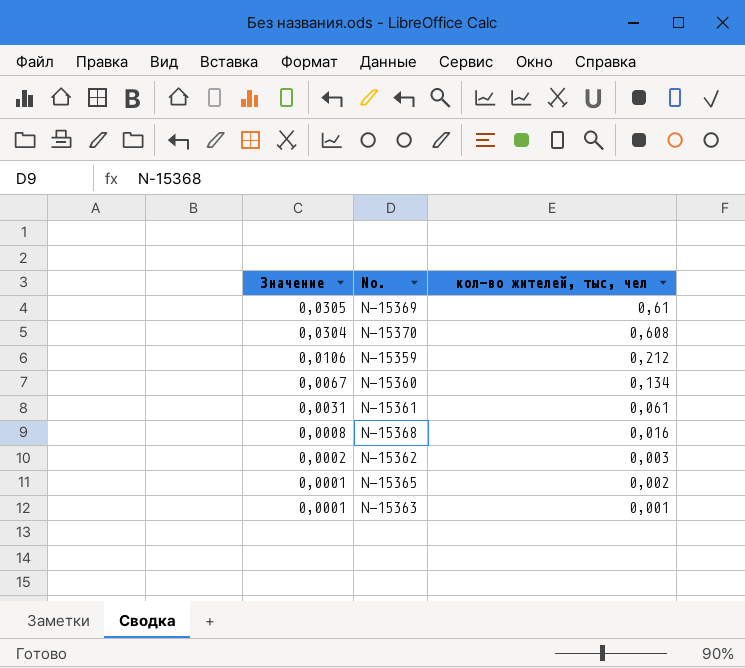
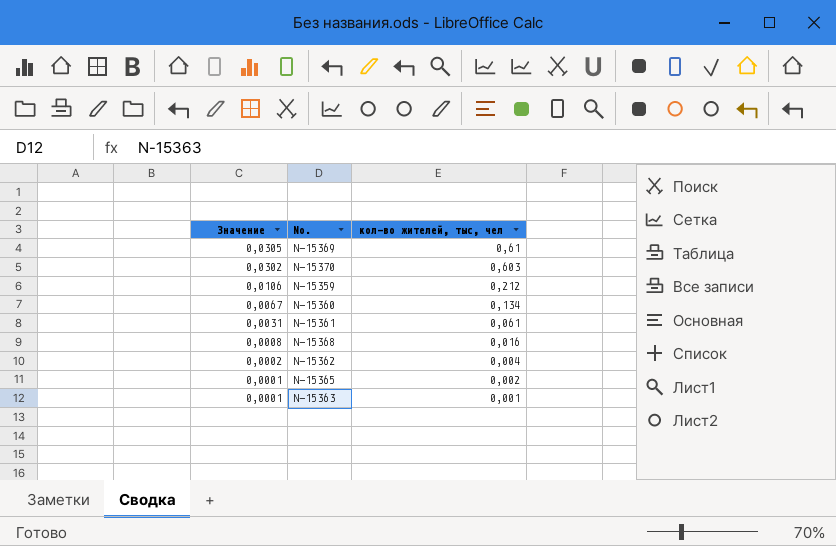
N-15370 | Значение: 0,0304 -> 0,0302
N-15370 | кол-во жителей, тыс, чел: 0,608 -> 0,603
N-15362 | кол-во жителей, тыс, чел: 0,003 -> 0,004

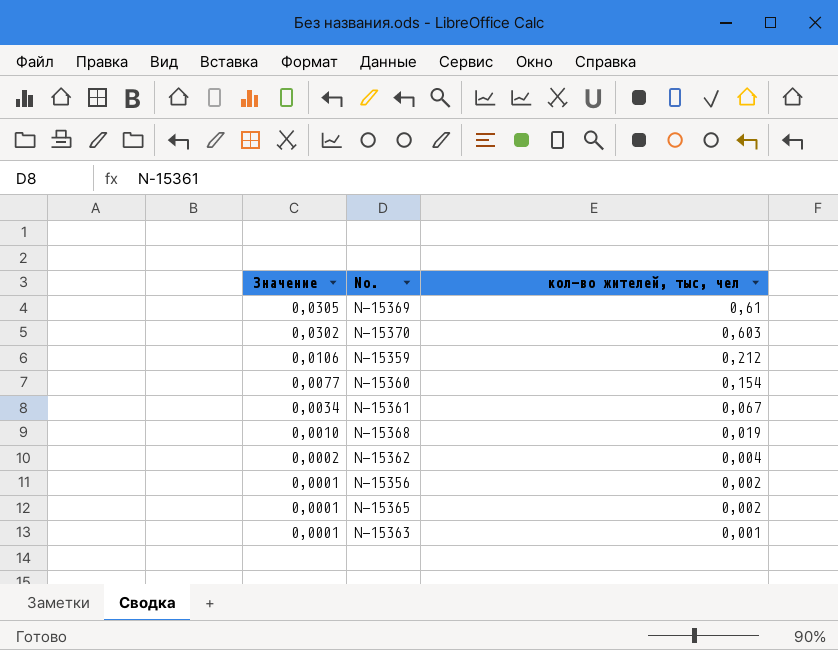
N-15360 | Значение: 0,0067 -> 0,0077
N-15360 | кол-во жителей, тыс, чел: 0,134 -> 0,154
N-15361 | Значение: 0,0031 -> 0,0034
N-15361 | кол-во жителей, тыс, чел: 0,061 -> 0,067
N-15368 | Значение: 0,0008 -> 0,0010
N-15368 | кол-во жителей, тыс, чел: 0,016 -> 0,019
row N-15356: none -> 0,0001 | 0,002

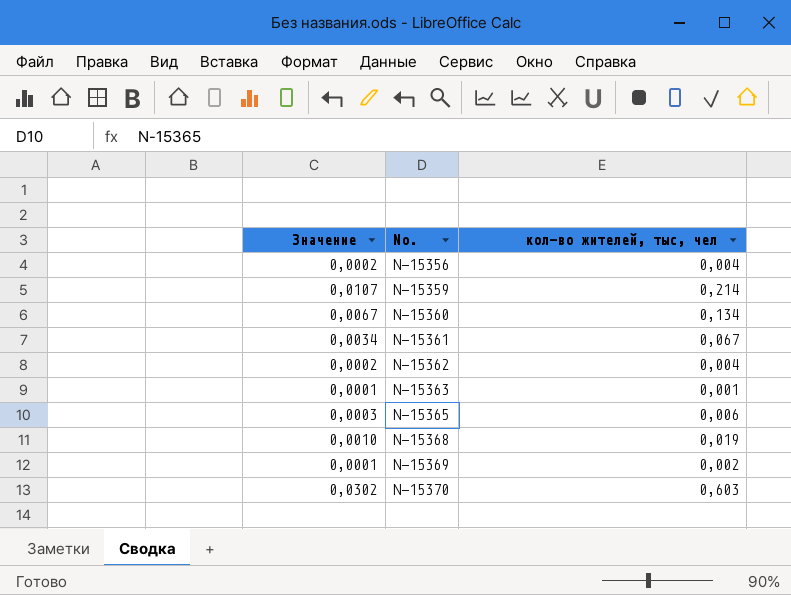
row order: Значение descending -> No. ascending
N-15356 | Значение: 0,0001 -> 0,0002
N-15356 | кол-во жителей, тыс, чел: 0,002 -> 0,004
N-15359 | Значение: 0,0106 -> 0,0107
N-15359 | кол-во жителей, тыс, чел: 0,212 -> 0,214
N-15360 | Значение: 0,0077 -> 0,0067
N-15360 | кол-во жителей, тыс, чел: 0,154 -> 0,134
N-15365 | Значение: 0,0001 -> 0,0003
N-15365 | кол-во жителей, тыс, чел: 0,002 -> 0,006
N-15369 | Значение: 0,0305 -> 0,0001
N-15369 | кол-во жителей, тыс, чел: 0,61 -> 0,002

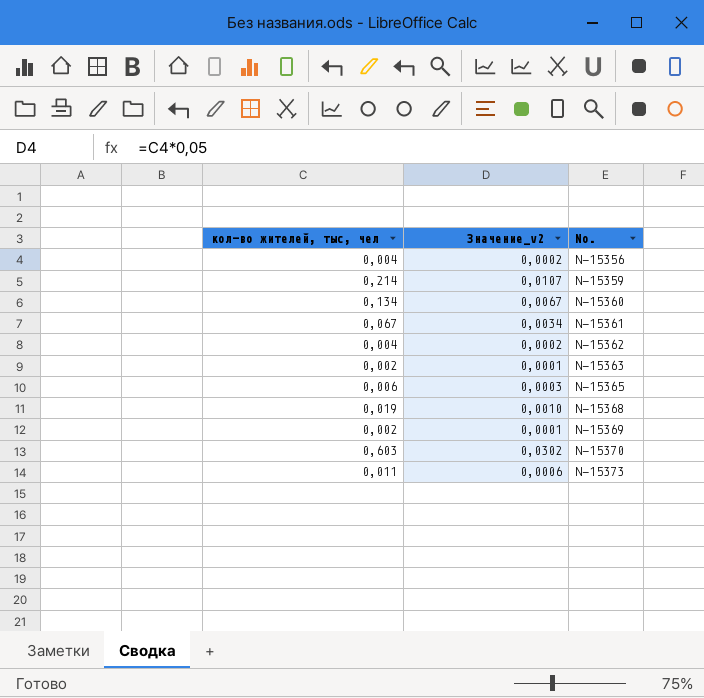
column кол-во жителей, тыс, чел | position: 3 -> 1
column name: Значение -> Значение_v2
N-15363 | кол-во жителей, тыс, чел: 0,001 -> 0,002
row N-15373: none -> 0,011 | 0,0006

